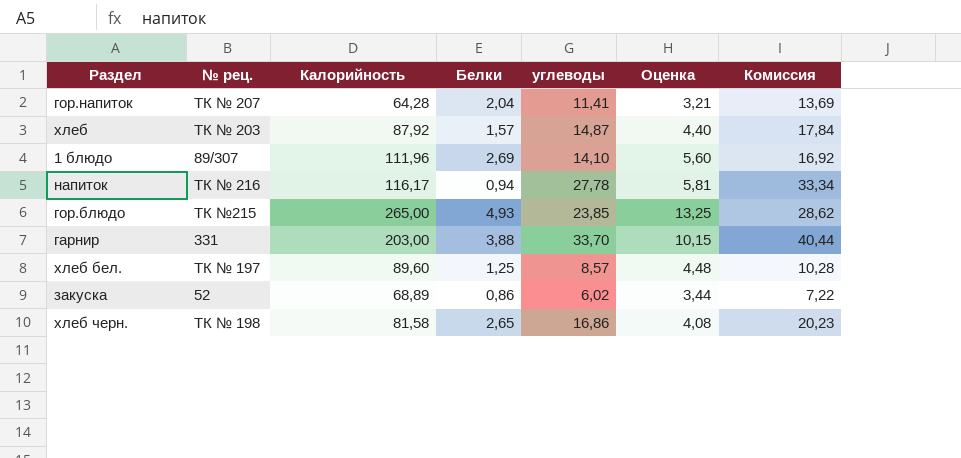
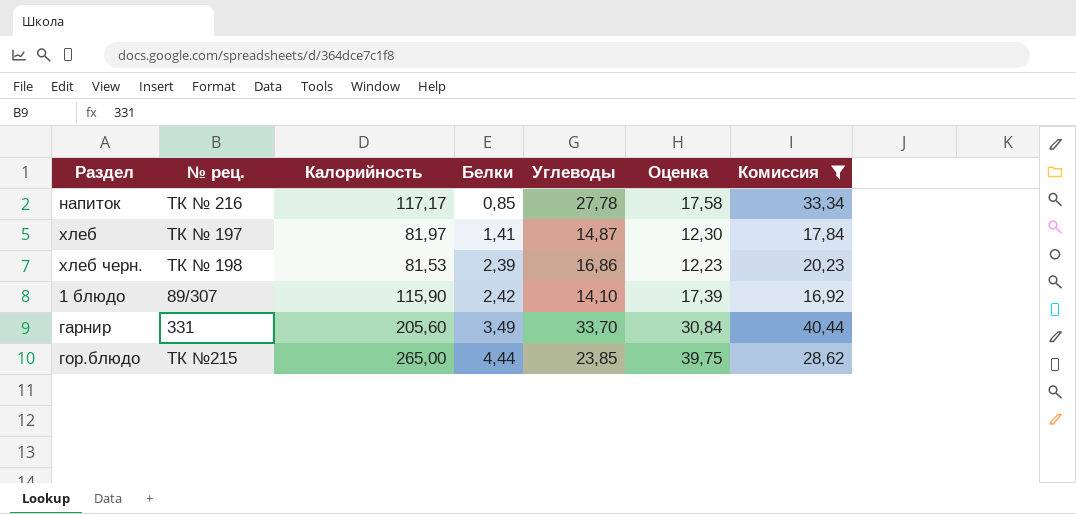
filter: none -> Комиссия >= 16,92
row order: none -> Белки ascending
column name: углеводы -> Углеводы
column Оценка | formula: [Калорийность] * 0,05 -> [Калорийность] * 0,15
напиток | Калорийность: 116,17 -> 117,17
напиток | Белки: 0,94 -> 0,85
хлеб | № рец.: ТК № 203 -> ТК № 197
хлеб | Калорийность: 87,92 -> 81,97
хлеб | Белки: 1,57 -> 1,41
хлеб черн. | Калорийность: 81,58 -> 81,53
хлеб черн. | Белки: 2,65 -> 2,39
1 блюдо | Калорийность: 111,96 -> 115,90
1 блюдо | Белки: 2,69 -> 2,42
гарнир | Калорийность: 203,00 -> 205,60
гарнир | Белки: 3,88 -> 3,49
гор.блюдо | Белки: 4,93 -> 4,44

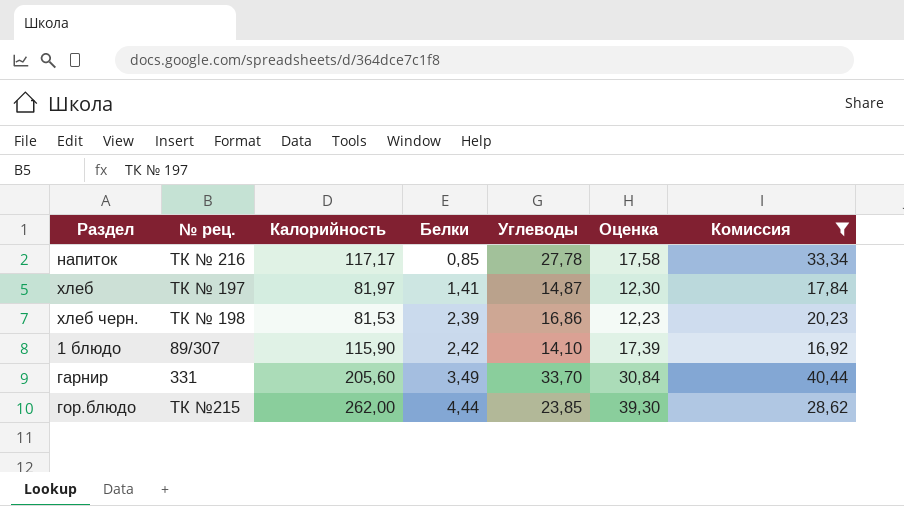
гор.блюдо | Калорийность: 265,00 -> 262,00
гор.блюдо | Оценка: 39,75 -> 39,30

